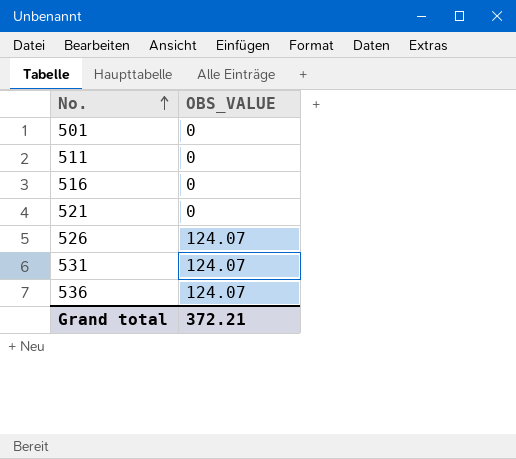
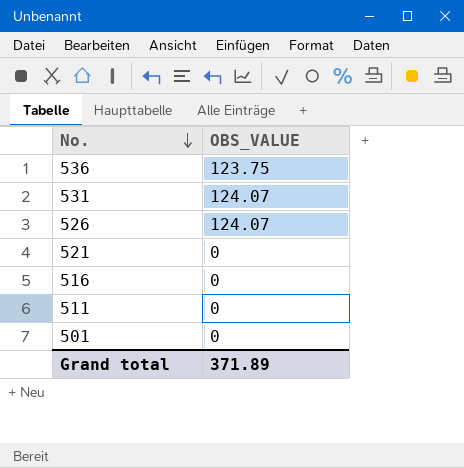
row order: No. ascending -> No. descending
536 | OBS_VALUE: 124.07 -> 123.75
Grand total | OBS_VALUE: 372.21 -> 371.89

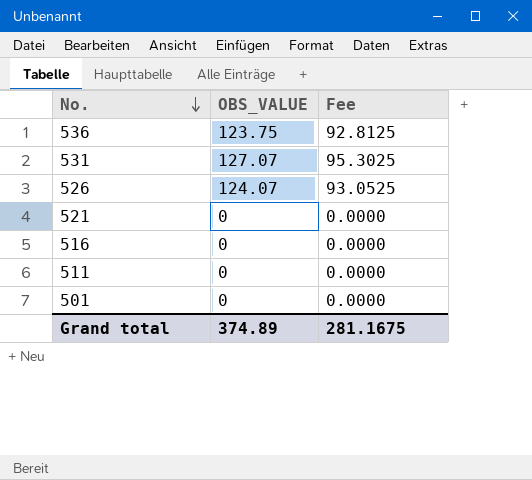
column Fee | formula: none -> [OBS_VALUE] * 0.75
531 | OBS_VALUE: 124.07 -> 127.07
Grand total | OBS_VALUE: 371.89 -> 374.89

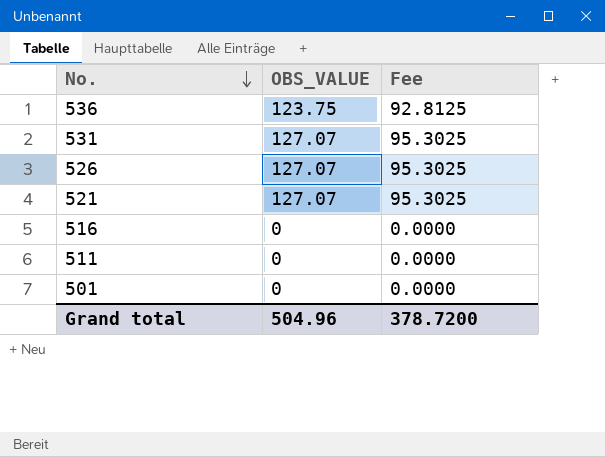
526 | OBS_VALUE: 124.07 -> 127.07
526 | Fee: 93.0525 -> 95.3025
521 | OBS_VALUE: 0 -> 127.07
521 | Fee: 0.0000 -> 95.3025
Grand total | OBS_VALUE: 374.89 -> 504.96
Grand total | Fee: 281.1675 -> 378.7200

